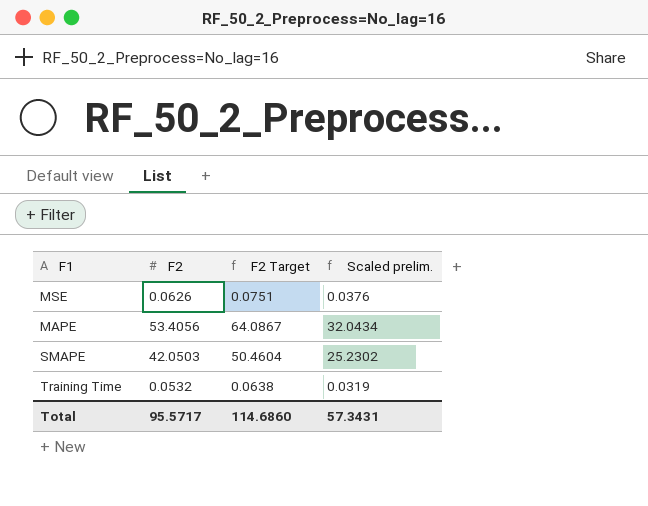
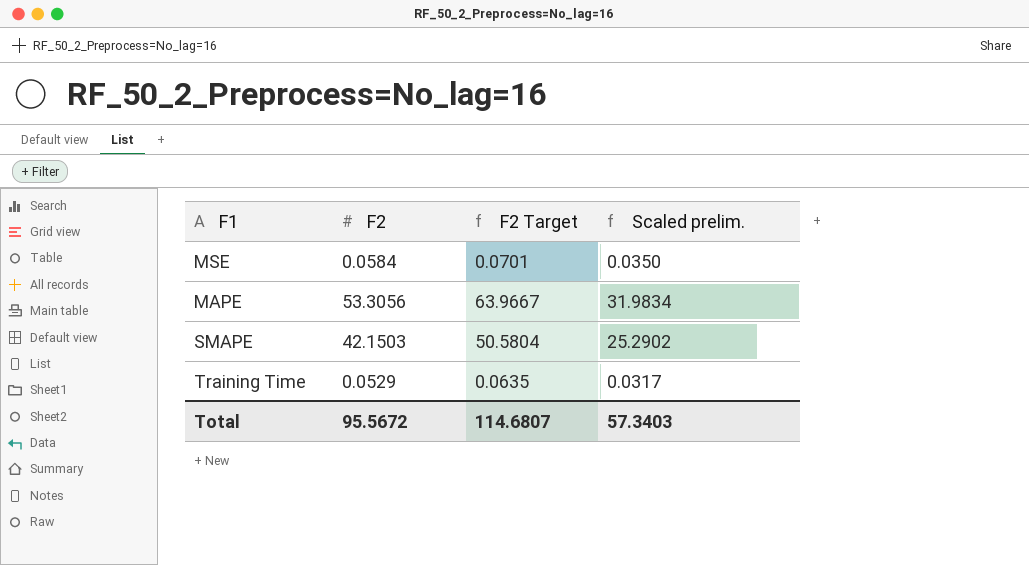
MSE | F2: 0.0626 -> 0.0584
MSE | F2 Target: 0.0751 -> 0.0701
MSE | Scaled prelim.: 0.0376 -> 0.0350
MAPE | F2: 53.4056 -> 53.3056
MAPE | F2 Target: 64.0867 -> 63.9667
MAPE | Scaled prelim.: 32.0434 -> 31.9834
SMAPE | F2: 42.0503 -> 42.1503
SMAPE | F2 Target: 50.4604 -> 50.5804
SMAPE | Scaled prelim.: 25.2302 -> 25.2902
Training Time | F2: 0.0532 -> 0.0529
Training Time | F2 Target: 0.0638 -> 0.0635
Training Time | Scaled prelim.: 0.0319 -> 0.0317
Total | F2: 95.5717 -> 95.5672
Total | F2 Target: 114.6860 -> 114.6807
Total | Scaled prelim.: 57.3431 -> 57.3403

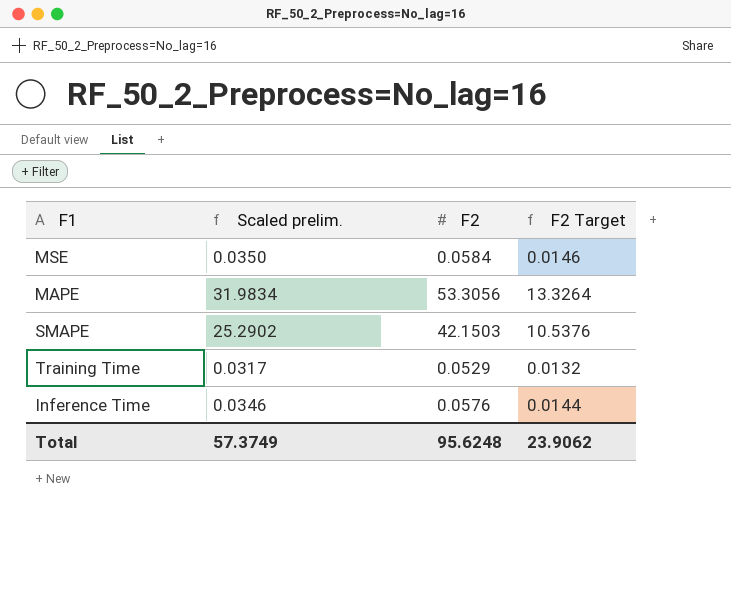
column Scaled prelim. | position: 4 -> 2
column F2 Target | formula: [F2] * 1.2 -> [F2] * 0.25
row Inference Time: none -> 0.0346 | 0.0576 | 0.0144
Total | Scaled prelim.: 57.3403 -> 57.3749
Total | F2: 95.5672 -> 95.6248
Total | F2 Target: 114.6807 -> 23.9062

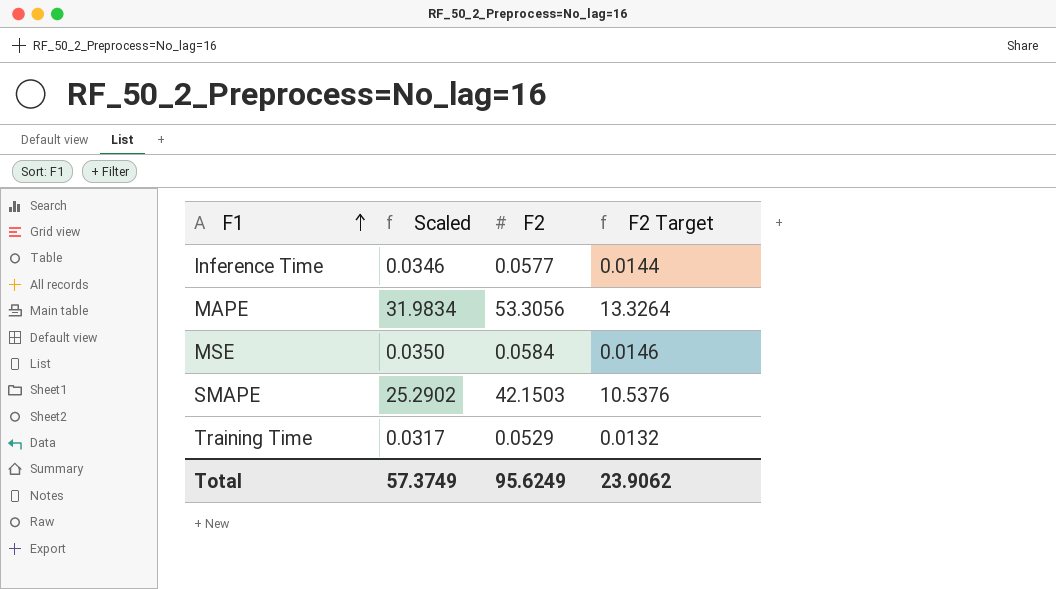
row order: none -> F1 ascending
column name: Scaled prelim. -> Scaled
Inference Time | F2: 0.0576 -> 0.0577
Total | F2: 95.6248 -> 95.6249

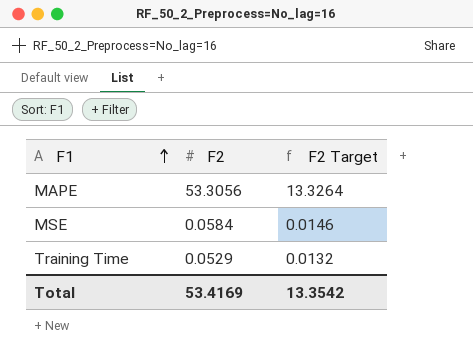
column Scaled | formula: [F2] * 0.6 -> none
row Inference Time: 0.0346 | 0.0577 | 0.0144 -> none
row SMAPE: 25.2902 | 42.1503 | 10.5376 -> none
Total | F2: 95.6249 -> 53.4169
Total | F2 Target: 23.9062 -> 13.3542

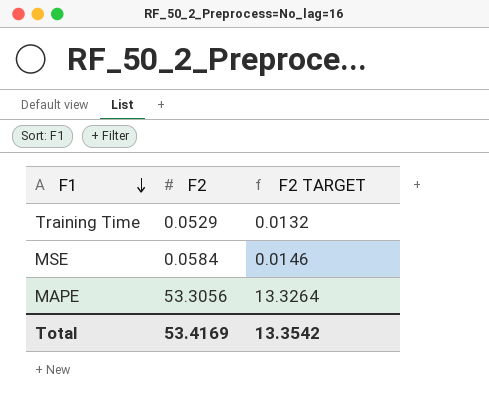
row order: F1 ascending -> F1 descending
column name: F2 Target -> F2 TARGET

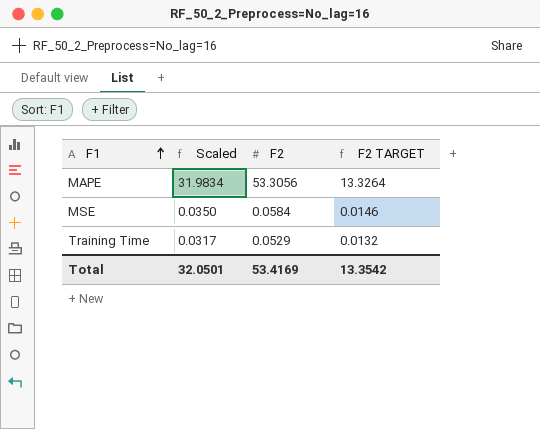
row order: F1 descending -> F1 ascending
column Scaled | formula: none -> [F2] * 0.6

